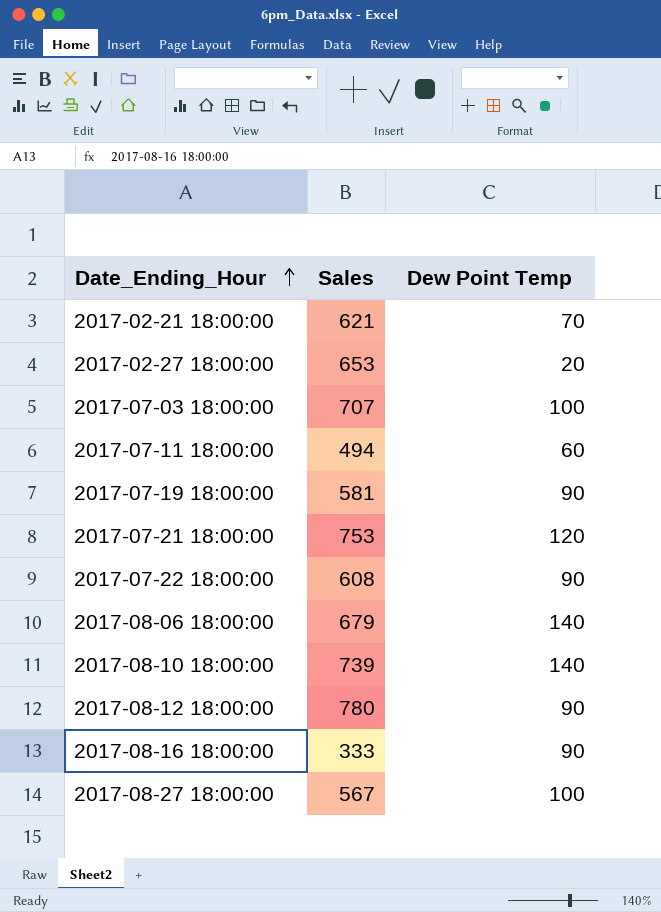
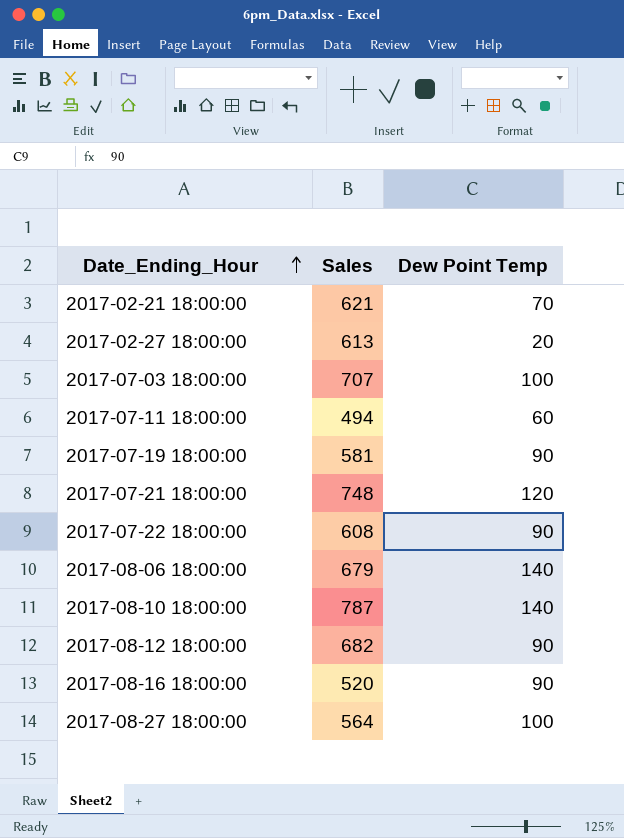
2017-02-27 18:00:00 | Sales: 653 -> 613
2017-07-21 18:00:00 | Sales: 753 -> 748
2017-08-10 18:00:00 | Sales: 739 -> 787
2017-08-12 18:00:00 | Sales: 780 -> 682
2017-08-16 18:00:00 | Sales: 333 -> 520
2017-08-27 18:00:00 | Sales: 567 -> 564

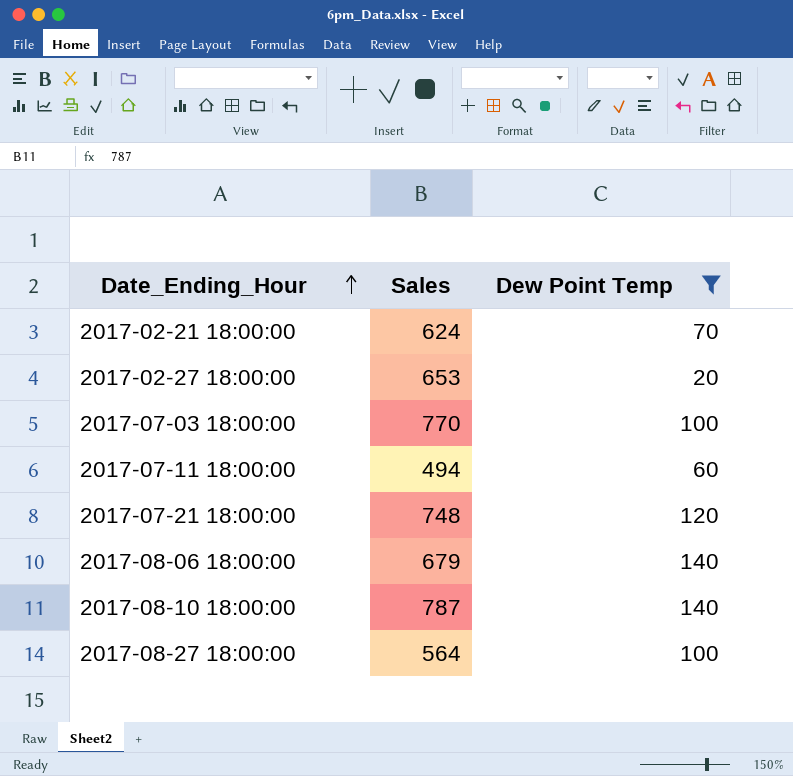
filter: none -> Dew Point Temp != 90
2017-02-21 18:00:00 | Sales: 621 -> 624
2017-02-27 18:00:00 | Sales: 613 -> 653
2017-07-03 18:00:00 | Sales: 707 -> 770

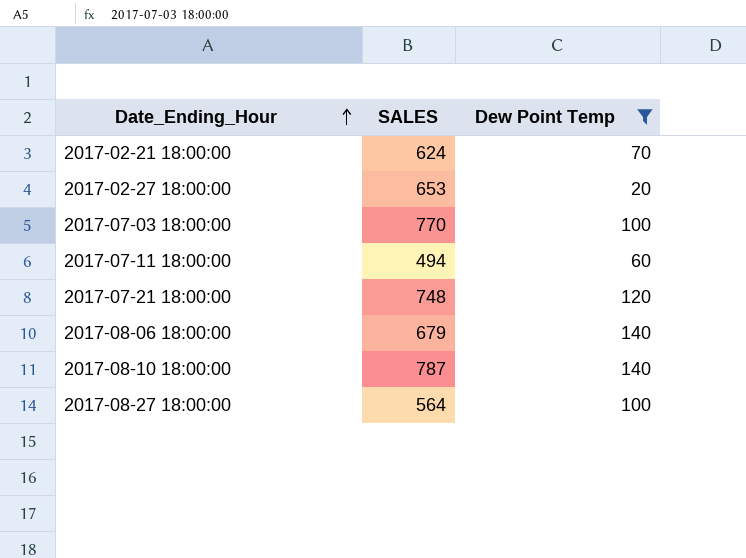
column name: Sales -> SALES

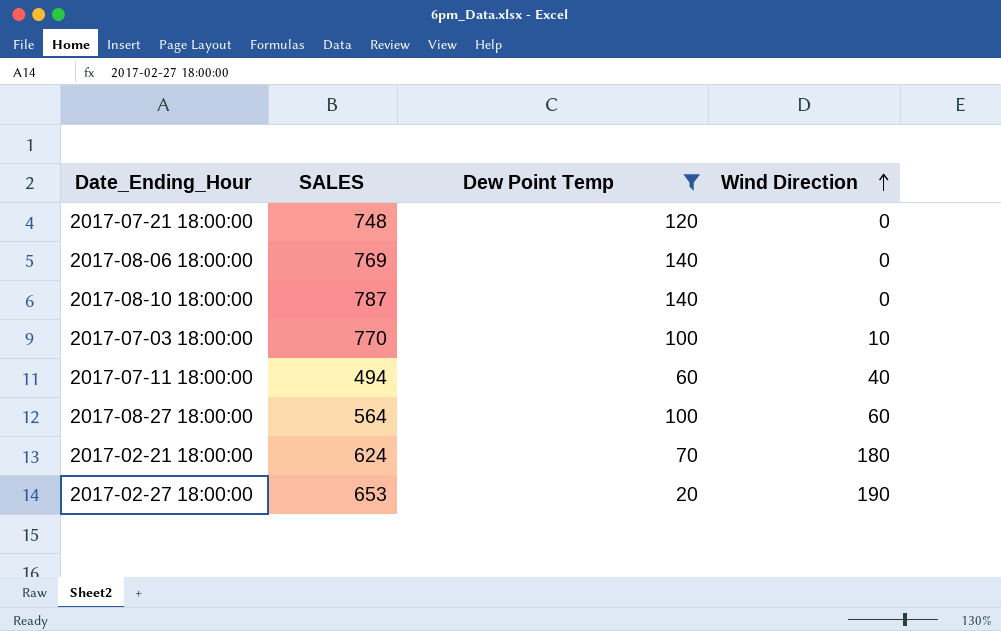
row order: Date_Ending_Hour ascending -> Wind Direction ascending
column Wind Direction | position: none -> 4
2017-08-06 18:00:00 | SALES: 679 -> 769

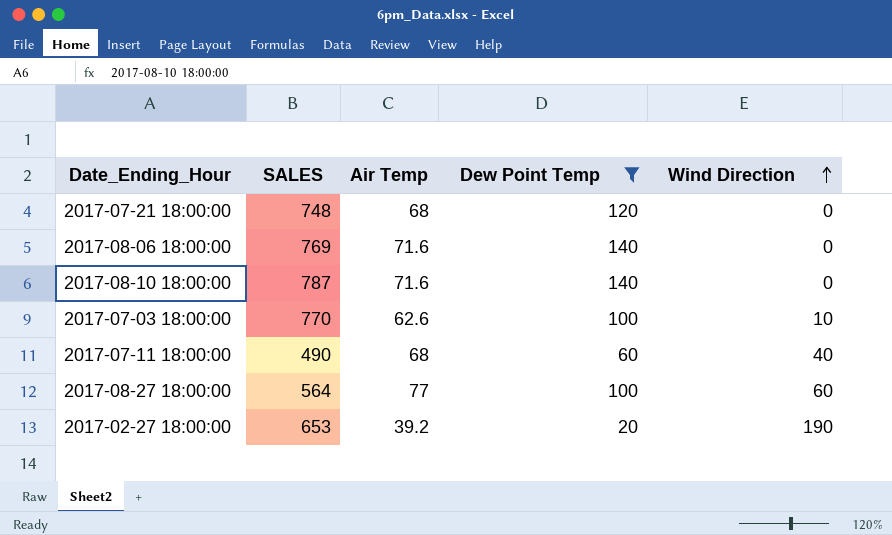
column Air Temp | position: none -> 3
row 2017-02-21 18:00:00: 624 | 70 | 180 -> none
2017-07-11 18:00:00 | SALES: 494 -> 490

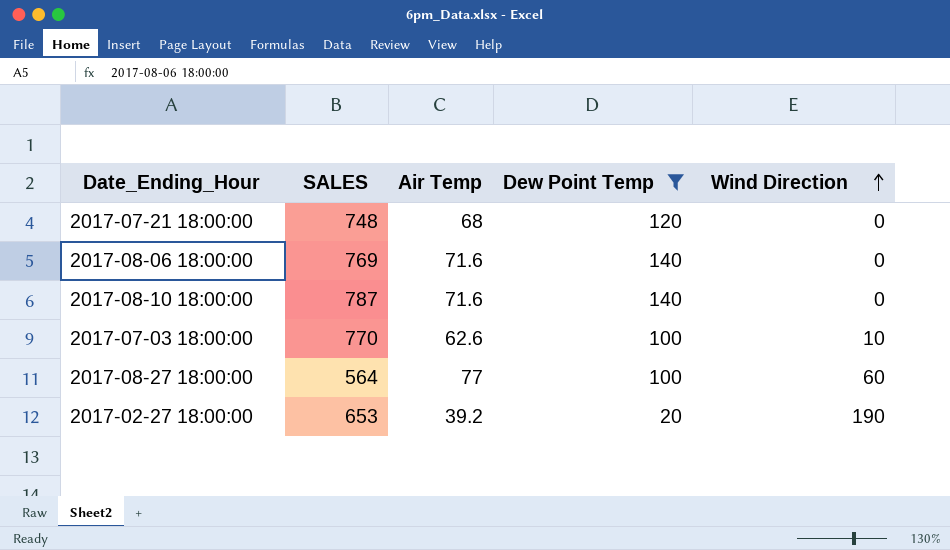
row 2017-07-11 18:00:00: 490 | 68 | 60 | 40 -> none

